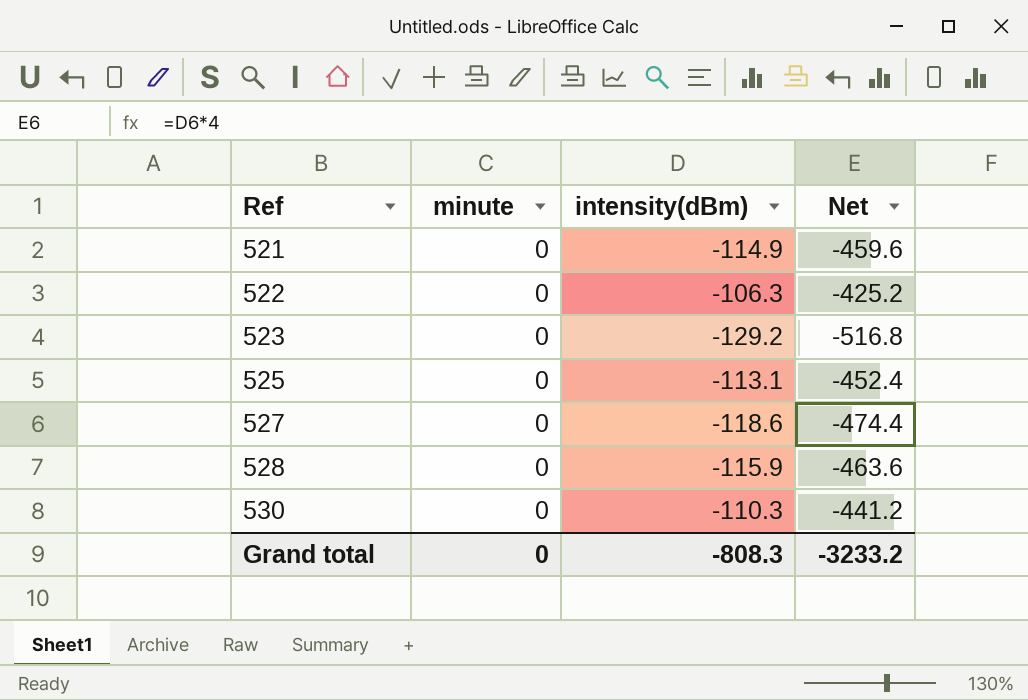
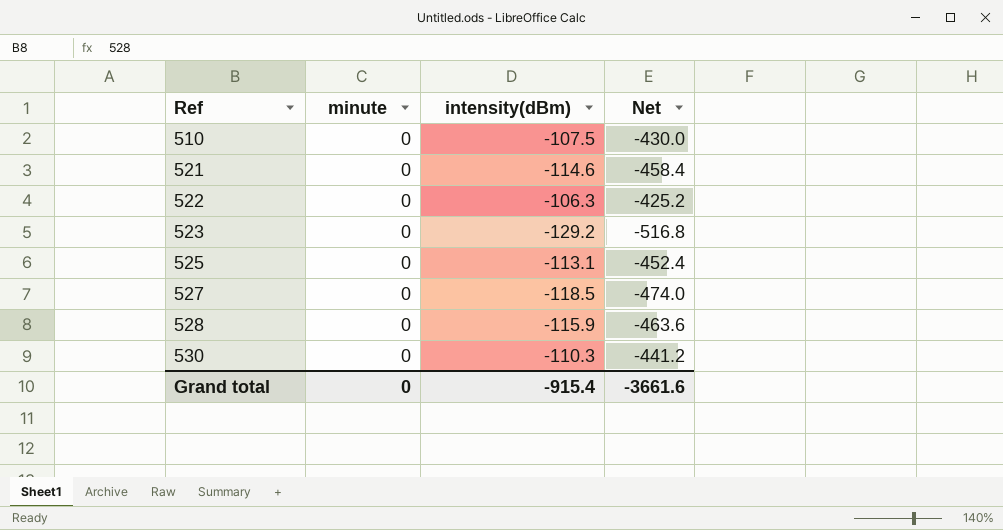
row 510: none -> 0 | -107.5 | -430.0
521 | intensity(dBm): -114.9 -> -114.6
521 | Net: -459.6 -> -458.4
527 | intensity(dBm): -118.6 -> -118.5
527 | Net: -474.4 -> -474.0
Grand total | intensity(dBm): -808.3 -> -915.4
Grand total | Net: -3233.2 -> -3661.6

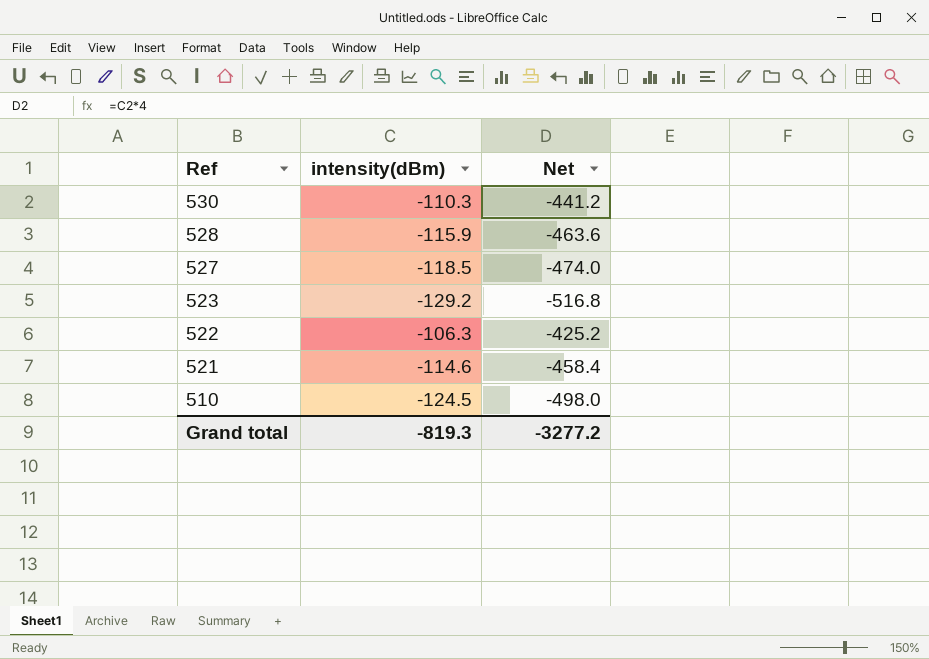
row order: Ref ascending -> Ref descending
column minute | position: 2 -> none
row 525: 0 | -113.1 | -452.4 -> none
510 | intensity(dBm): -107.5 -> -124.5
510 | Net: -430.0 -> -498.0
Grand total | intensity(dBm): -915.4 -> -819.3
Grand total | Net: -3661.6 -> -3277.2

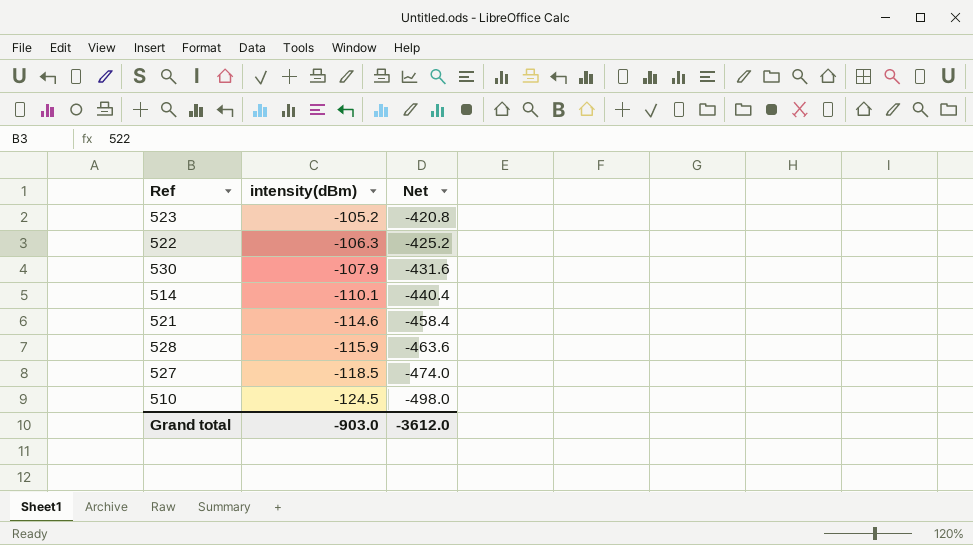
row order: Ref descending -> intensity(dBm) descending
523 | intensity(dBm): -129.2 -> -105.2
523 | Net: -516.8 -> -420.8
530 | intensity(dBm): -110.3 -> -107.9
530 | Net: -441.2 -> -431.6
row 514: none -> -110.1 | -440.4
Grand total | intensity(dBm): -819.3 -> -903.0
Grand total | Net: -3277.2 -> -3612.0

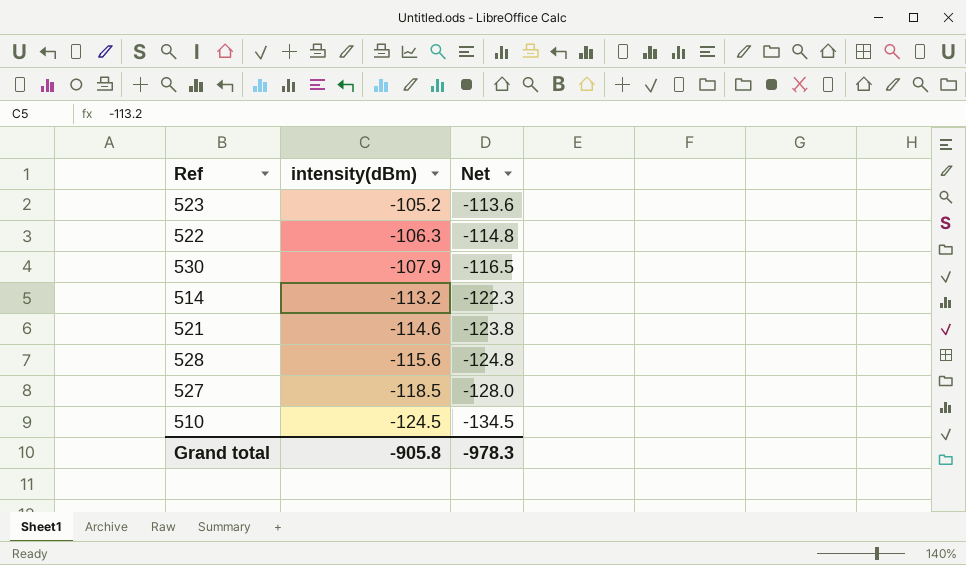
column Net | formula: [intensity(dBm)] * 4 -> [intensity(dBm)] * 1.08
514 | intensity(dBm): -110.1 -> -113.2
528 | intensity(dBm): -115.9 -> -115.6
Grand total | intensity(dBm): -903.0 -> -905.8
Grand total | Net: -3612.0 -> -978.3

